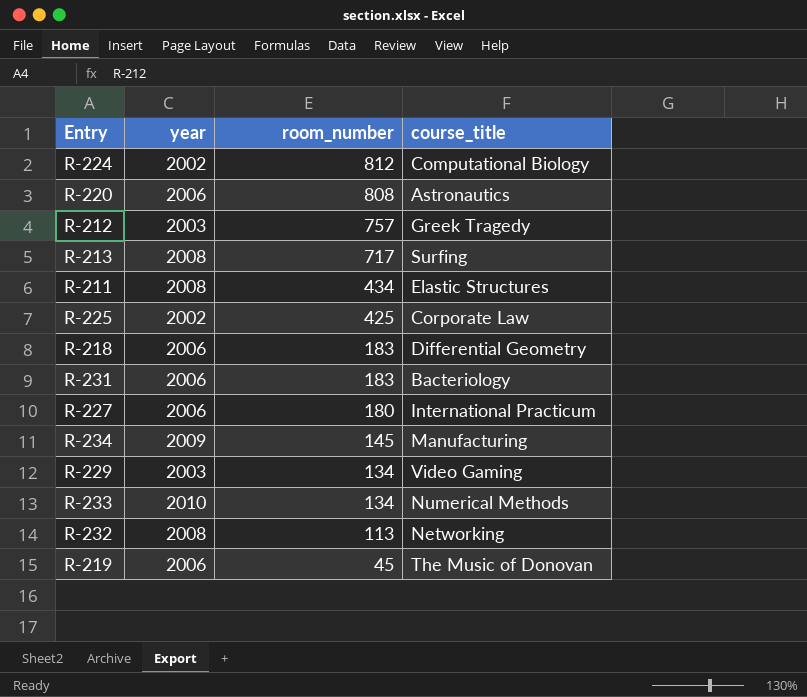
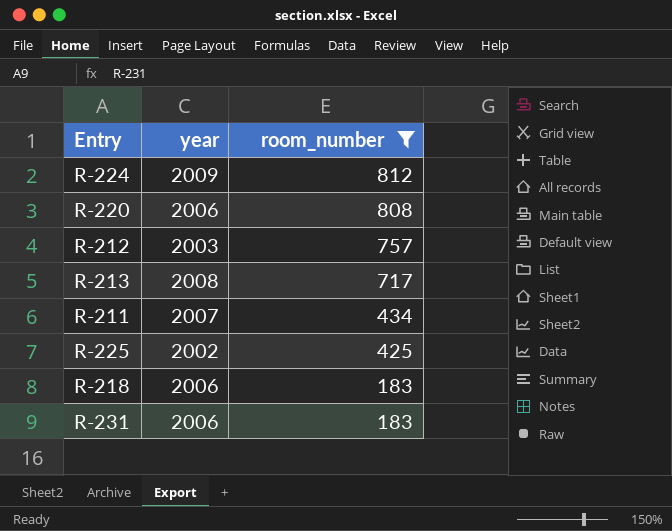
filter: none -> room_number >= 183
column course_title | position: 4 -> none
R-224 | year: 2002 -> 2009
R-211 | year: 2008 -> 2007

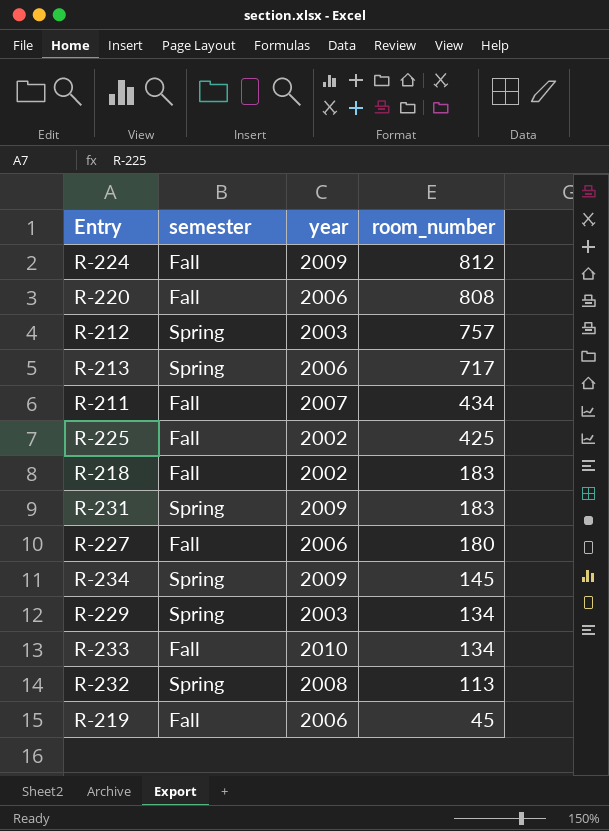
filter: room_number >= 183 -> none
column semester | position: none -> 2
R-213 | year: 2008 -> 2006
R-218 | year: 2006 -> 2002
R-231 | year: 2006 -> 2009

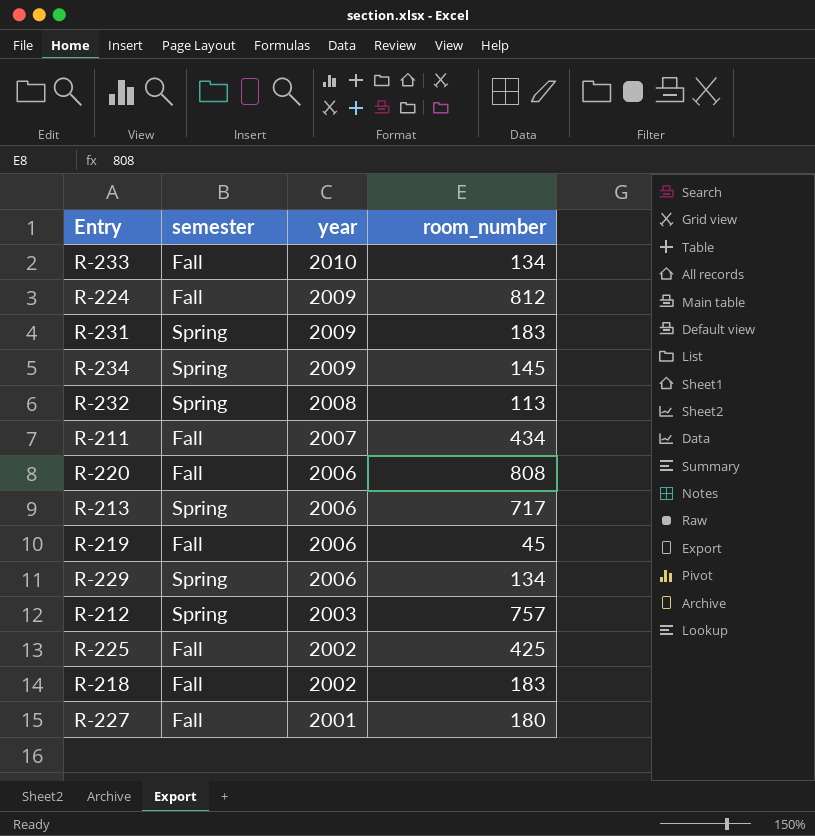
row order: room_number descending -> year descending
R-229 | year: 2003 -> 2006
R-227 | year: 2006 -> 2001

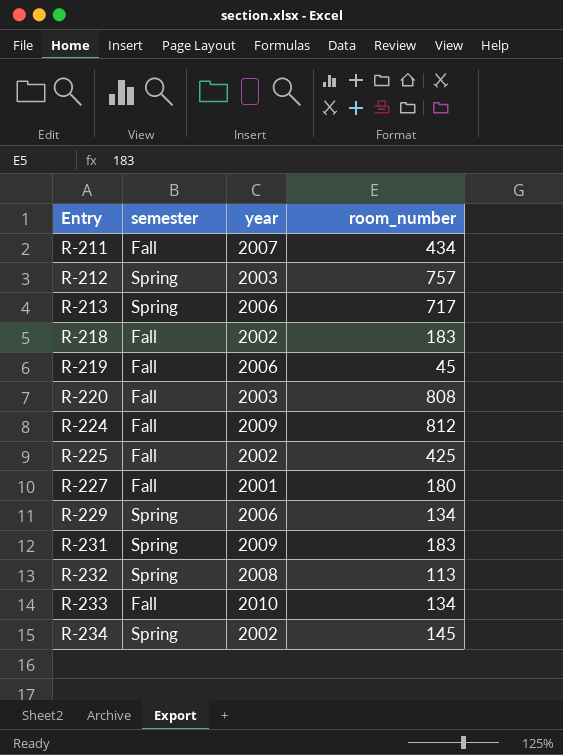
row order: year descending -> Entry ascending
R-220 | year: 2006 -> 2003
R-234 | year: 2009 -> 2002

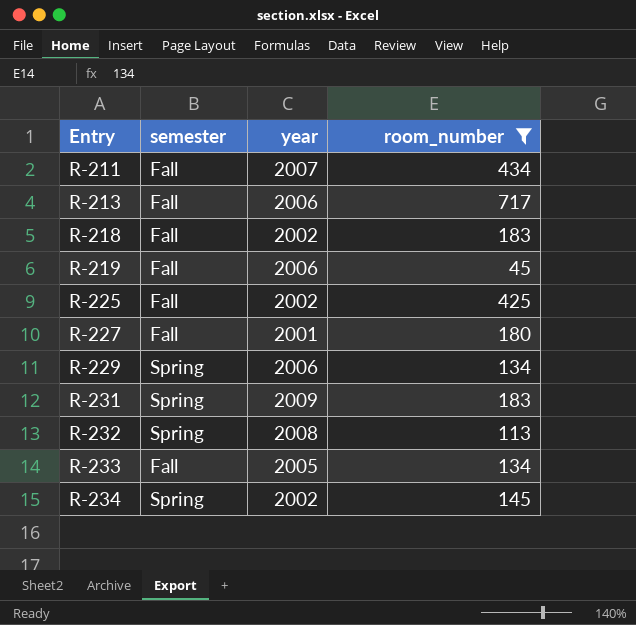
filter: none -> room_number <= 717
R-213 | semester: Spring -> Fall
R-233 | year: 2010 -> 2005

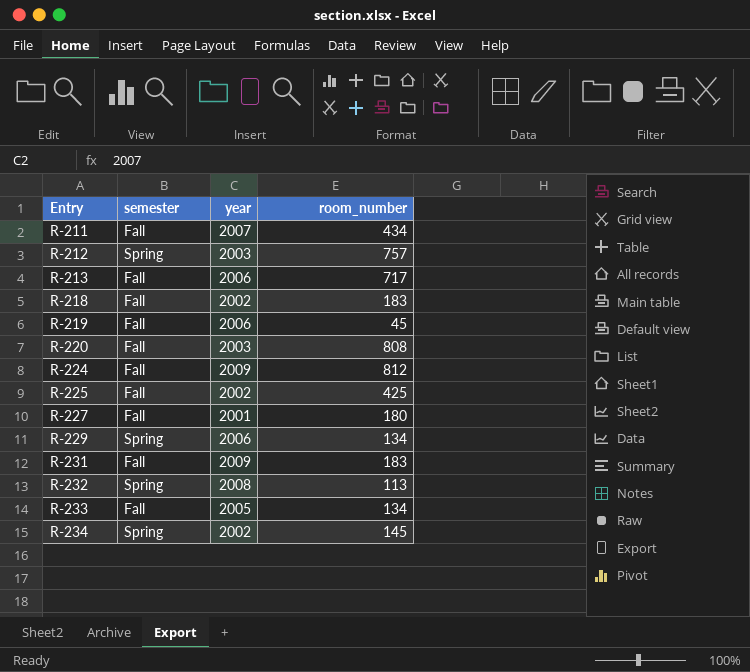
filter: room_number <= 717 -> none
R-231 | semester: Spring -> Fall

